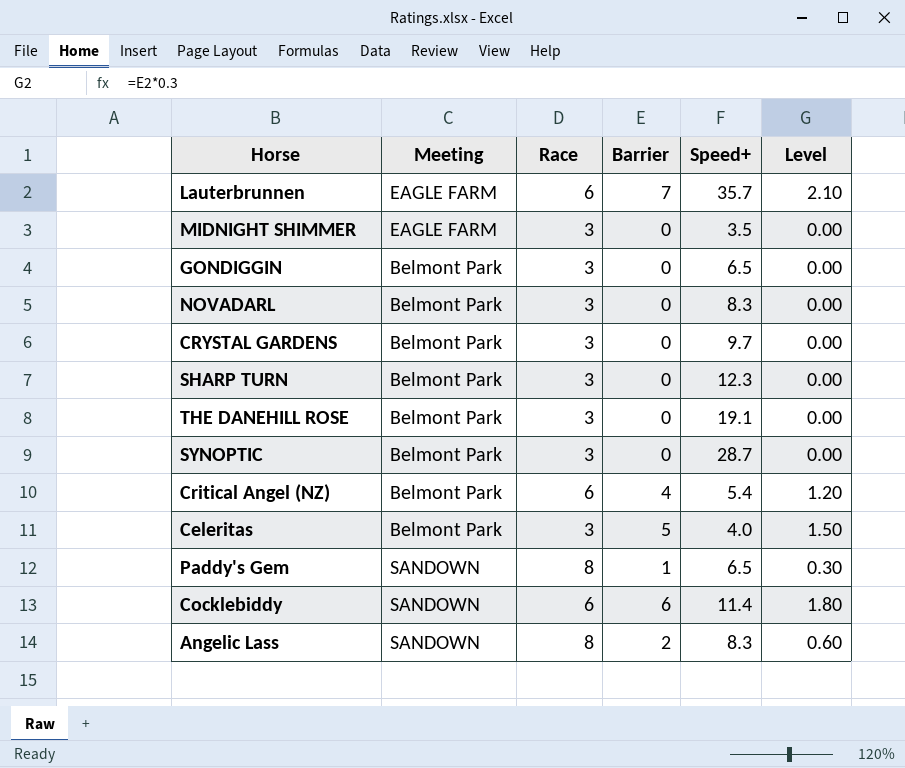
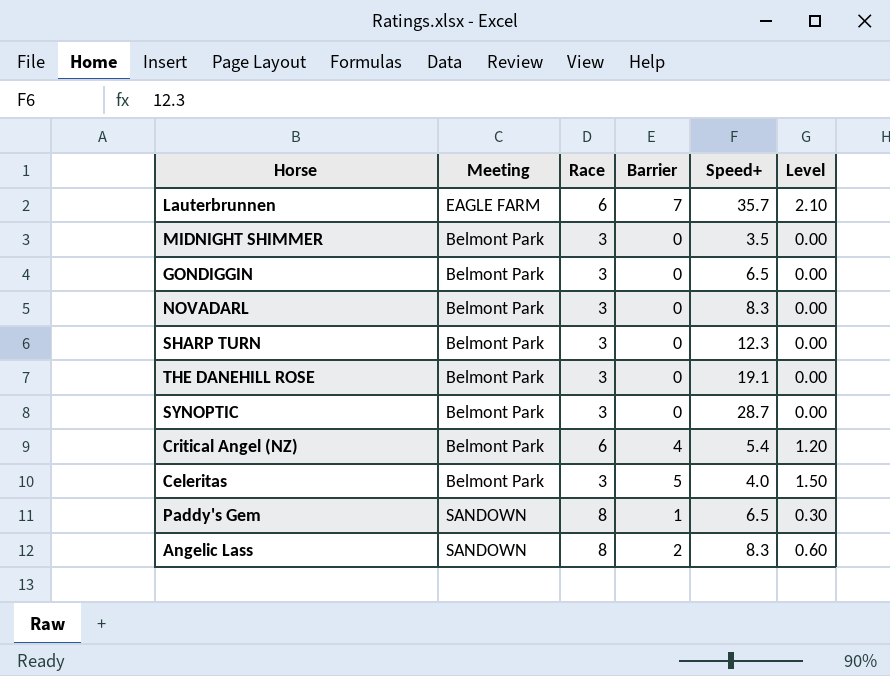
row CRYSTAL GARDENS: Belmont Park | 3 | 0 | 9.7 | 0.00 -> none
row Cocklebiddy: SANDOWN | 6 | 6 | 11.4 | 1.80 -> none
MIDNIGHT SHIMMER | Meeting: EAGLE FARM -> Belmont Park

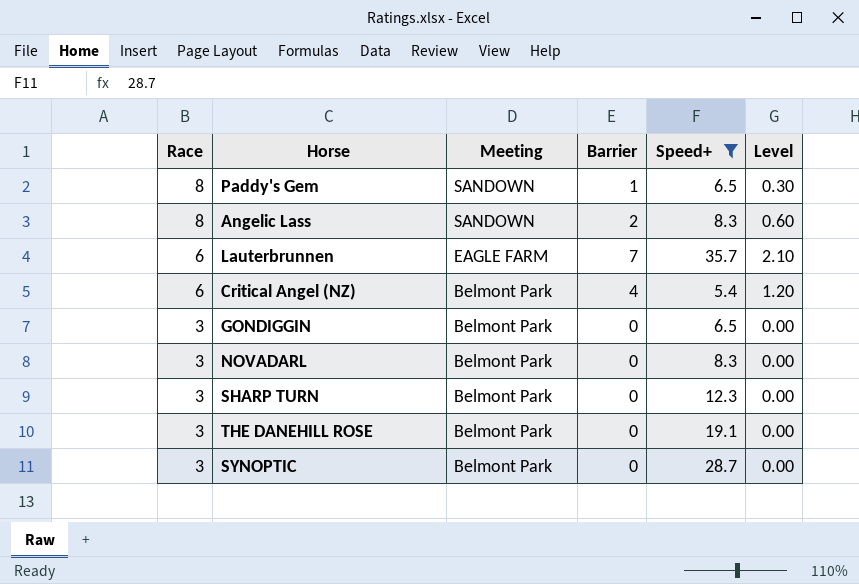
filter: none -> Speed+ >= 5.4
row order: none -> Race descending
column Race | position: 3 -> 1

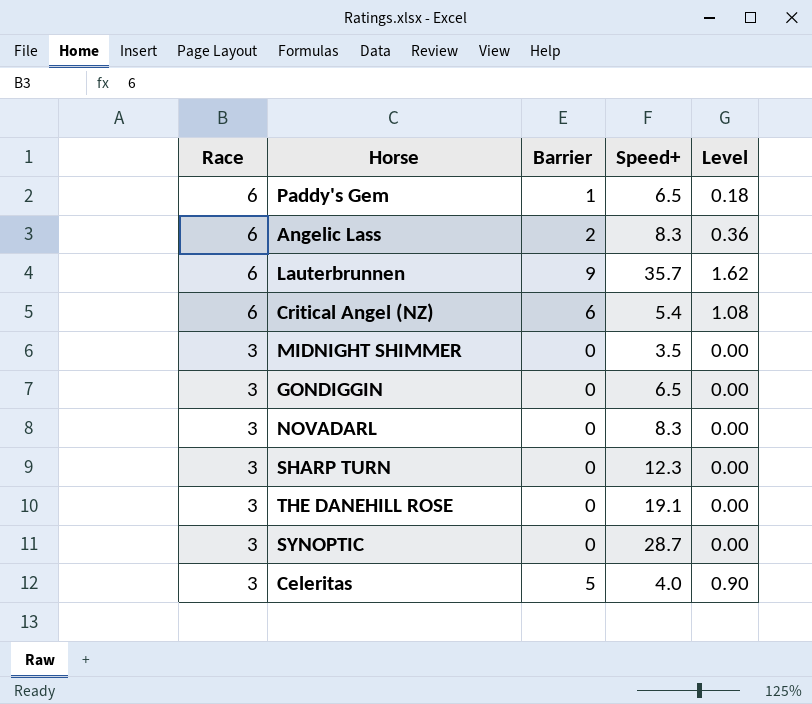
filter: Speed+ >= 5.4 -> none
column Meeting | position: 3 -> none
column Level | formula: [Barrier] * 0.3 -> [Barrier] * 0.18
Paddy's Gem | Race: 8 -> 6
Angelic Lass | Race: 8 -> 6
Lauterbrunnen | Barrier: 7 -> 9
Critical Angel (NZ) | Barrier: 4 -> 6

